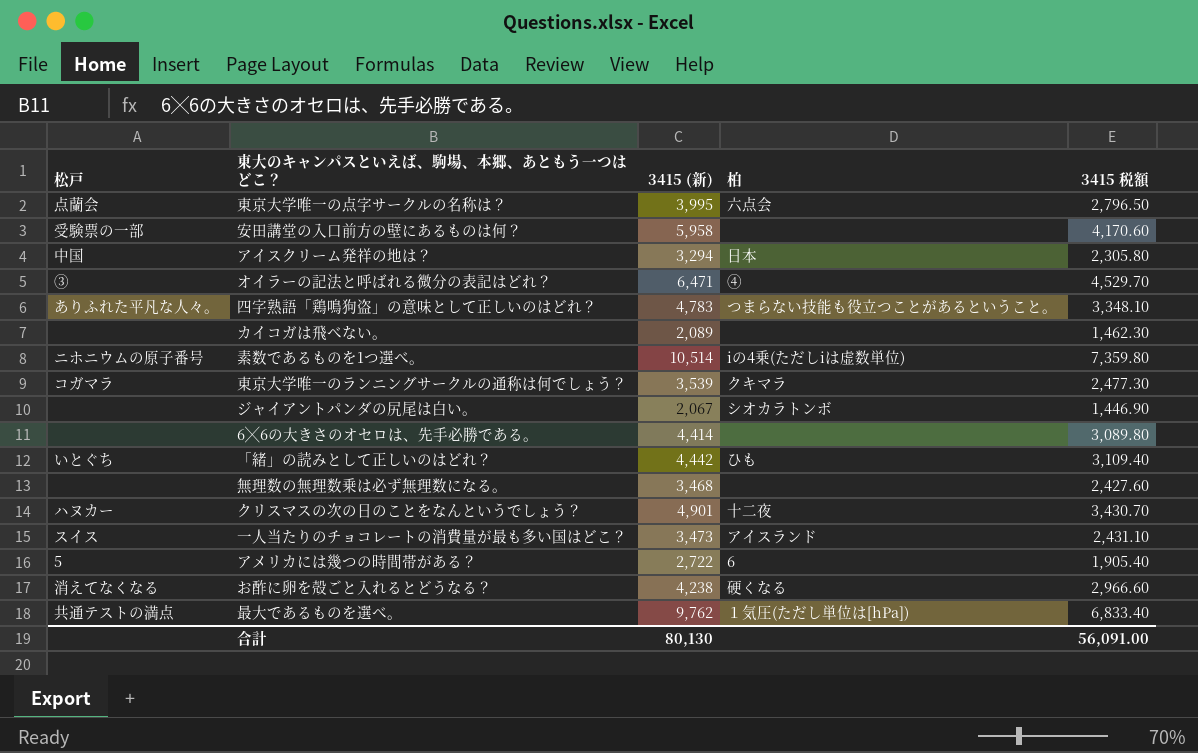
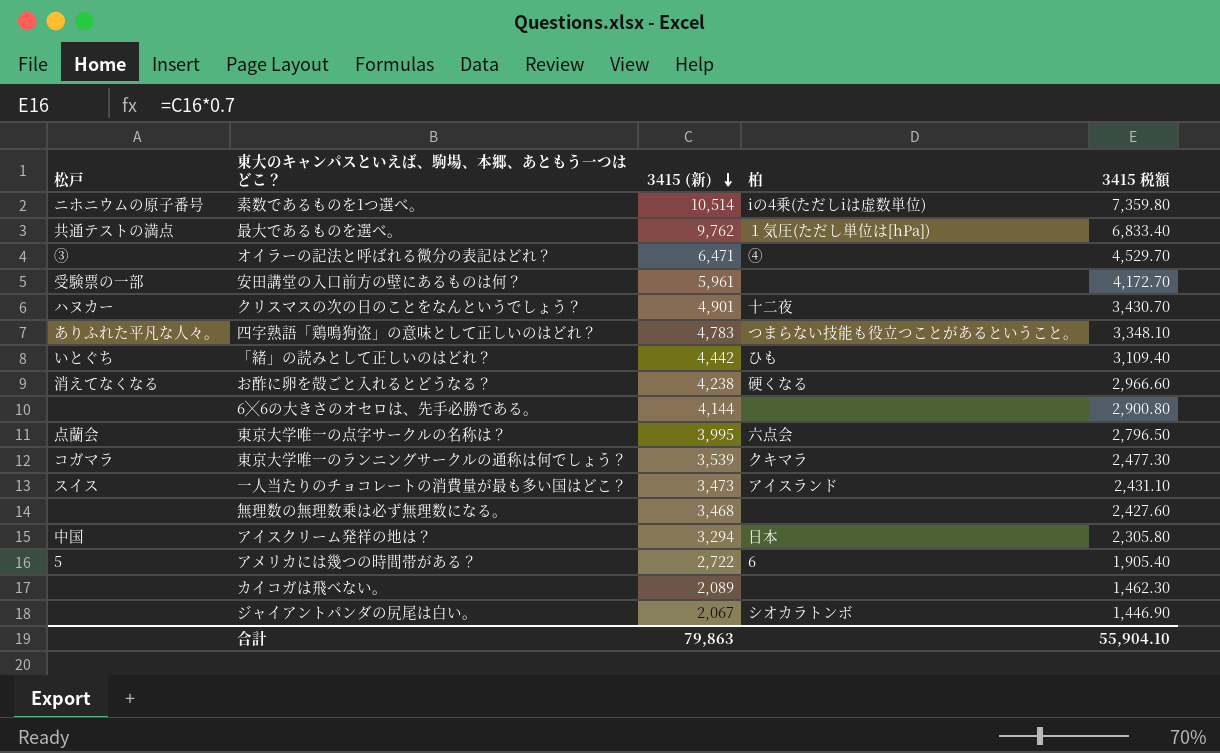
row order: none -> 3415 (新) descending
安田講堂の入口前方の壁にあるものは何？ | 3415 (新): 5,958 -> 5,961
安田講堂の入口前方の壁にあるものは何？ | 3415 税額: 4,170.60 -> 4,172.70
6╳6の大きさのオセロは、先手必勝である。 | 3415 (新): 4,414 -> 4,144
6╳6の大きさのオセロは、先手必勝である。 | 3415 税額: 3,089.80 -> 2,900.80
合計 | 3415 (新): 80,130 -> 79,863
合計 | 3415 税額: 56,091.00 -> 55,904.10

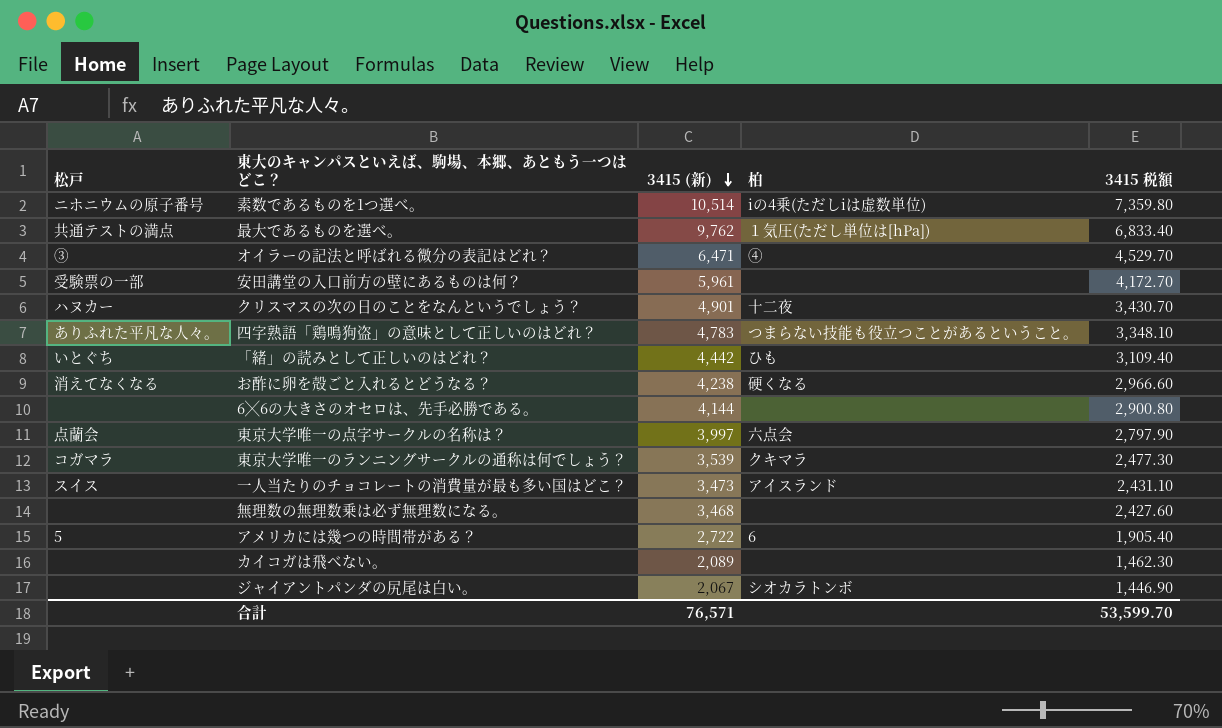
row アイスクリーム発祥の地は？: 中国 | 3,294 | 日本 | 2,305.80 -> none
東京大学唯一の点字サークルの名称は？ | 3415 (新): 3,995 -> 3,997
東京大学唯一の点字サークルの名称は？ | 3415 税額: 2,796.50 -> 2,797.90
合計 | 3415 (新): 79,863 -> 76,571
合計 | 3415 税額: 55,904.10 -> 53,599.70

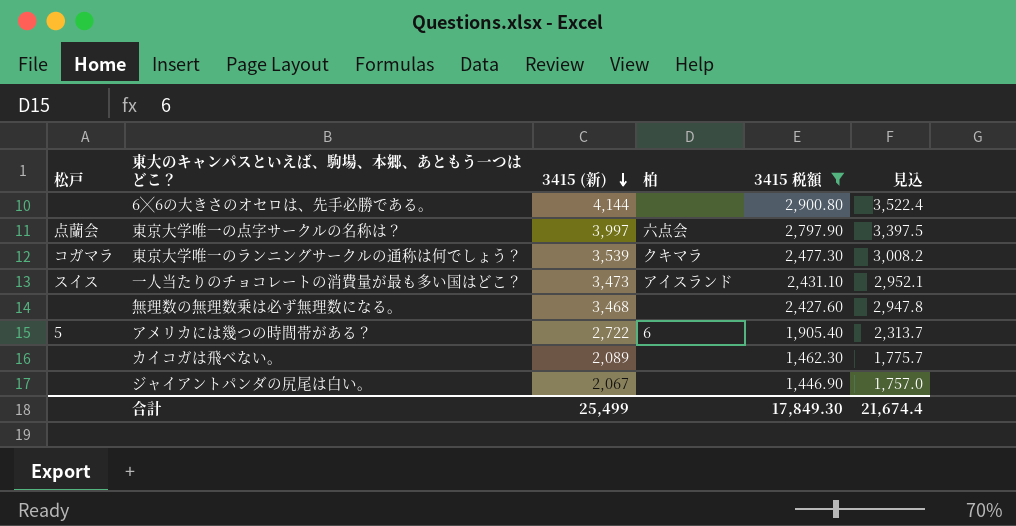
filter: none -> 3415 税額 <= 2,900.80
column 見込 | formula: none -> [3415 (新)] * 0.85
ジャイアントパンダの尻尾は白い。 | 柏: シオカラトンボ -> none
合計 | 3415 (新): 76,571 -> 25,499
合計 | 3415 税額: 53,599.70 -> 17,849.30

